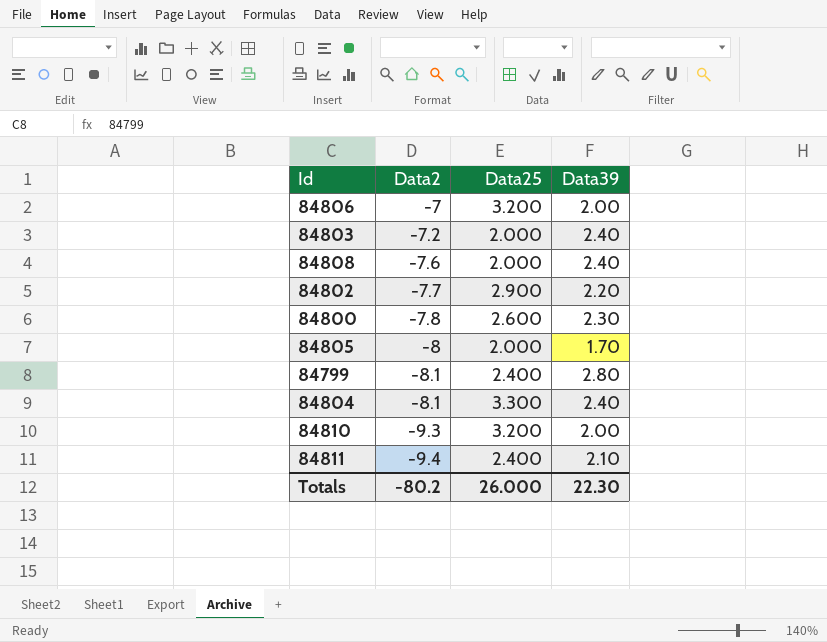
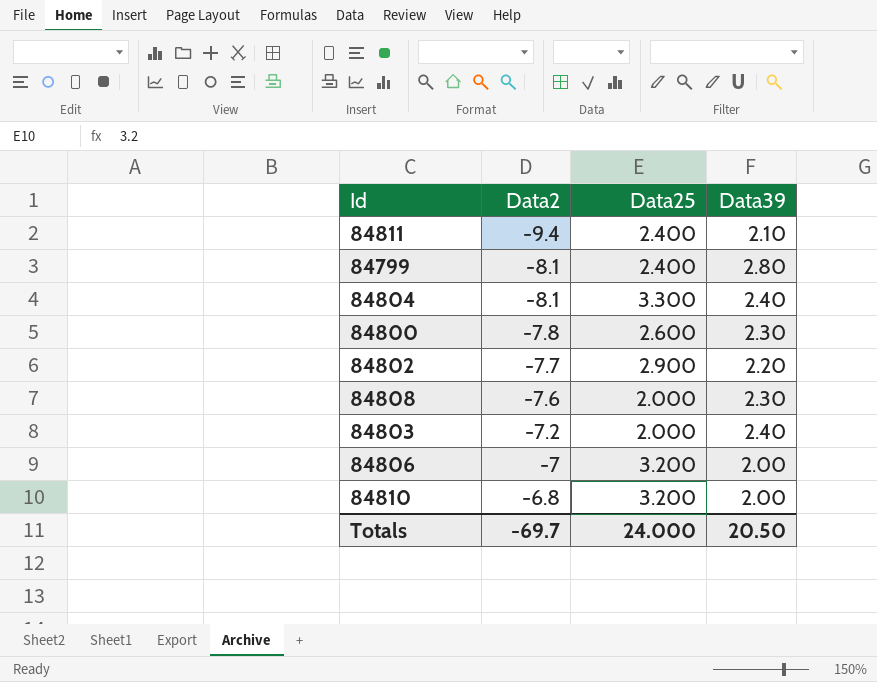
row order: Data2 descending -> Data2 ascending
row 84805: -8 | 2.000 | 1.70 -> none
84808 | Data39: 2.40 -> 2.30
84810 | Data2: -9.3 -> -6.8
Totals | Data2: -80.2 -> -69.7
Totals | Data25: 26.000 -> 24.000
Totals | Data39: 22.30 -> 20.50

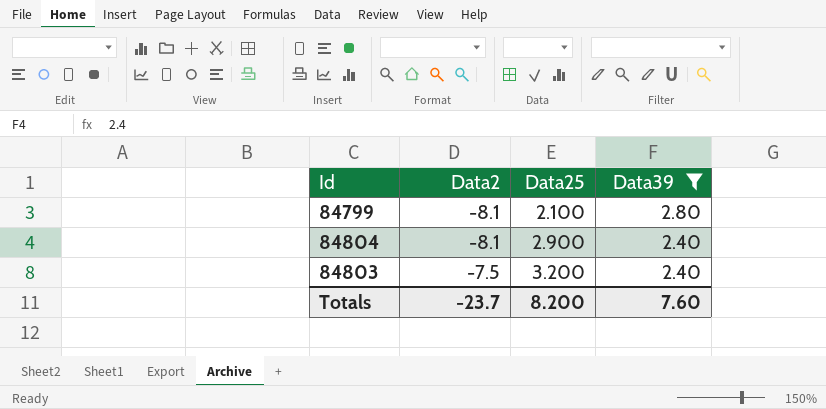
filter: none -> Data39 >= 2.40
84799 | Data25: 2.400 -> 2.100
84804 | Data25: 3.300 -> 2.900
84803 | Data2: -7.2 -> -7.5
84803 | Data25: 2.000 -> 3.200
Totals | Data2: -69.7 -> -23.7
Totals | Data25: 24.000 -> 8.200
Totals | Data39: 20.50 -> 7.60

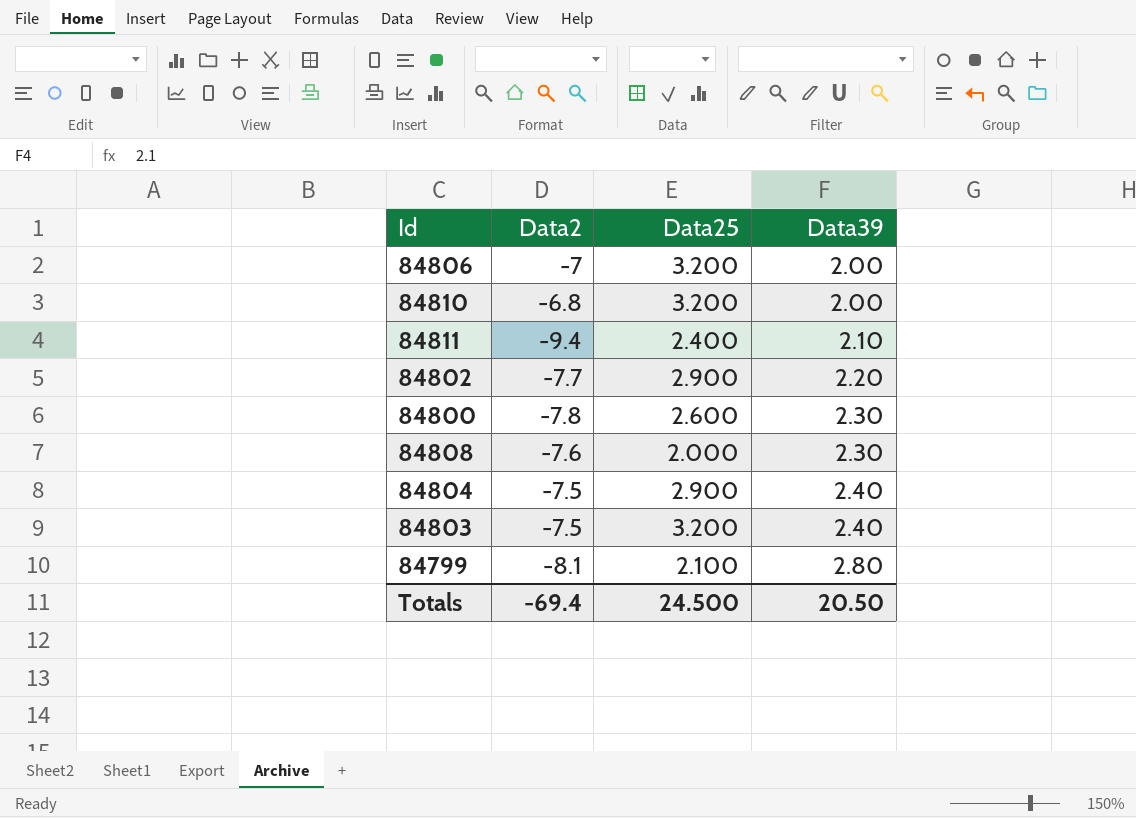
filter: Data39 >= 2.40 -> none
row order: Data2 ascending -> Data39 ascending
84804 | Data2: -8.1 -> -7.5
Totals | Data2: -23.7 -> -69.4
Totals | Data25: 8.200 -> 24.500
Totals | Data39: 7.60 -> 20.50

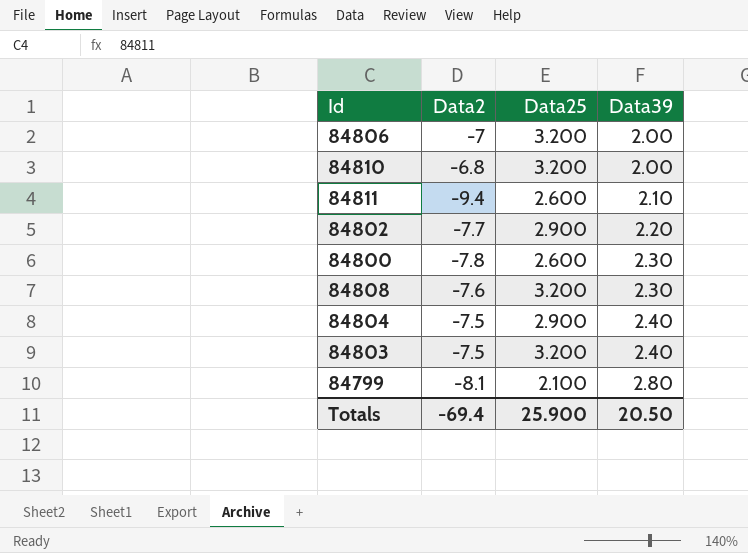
84811 | Data25: 2.400 -> 2.600
84808 | Data25: 2.000 -> 3.200
Totals | Data25: 24.500 -> 25.900

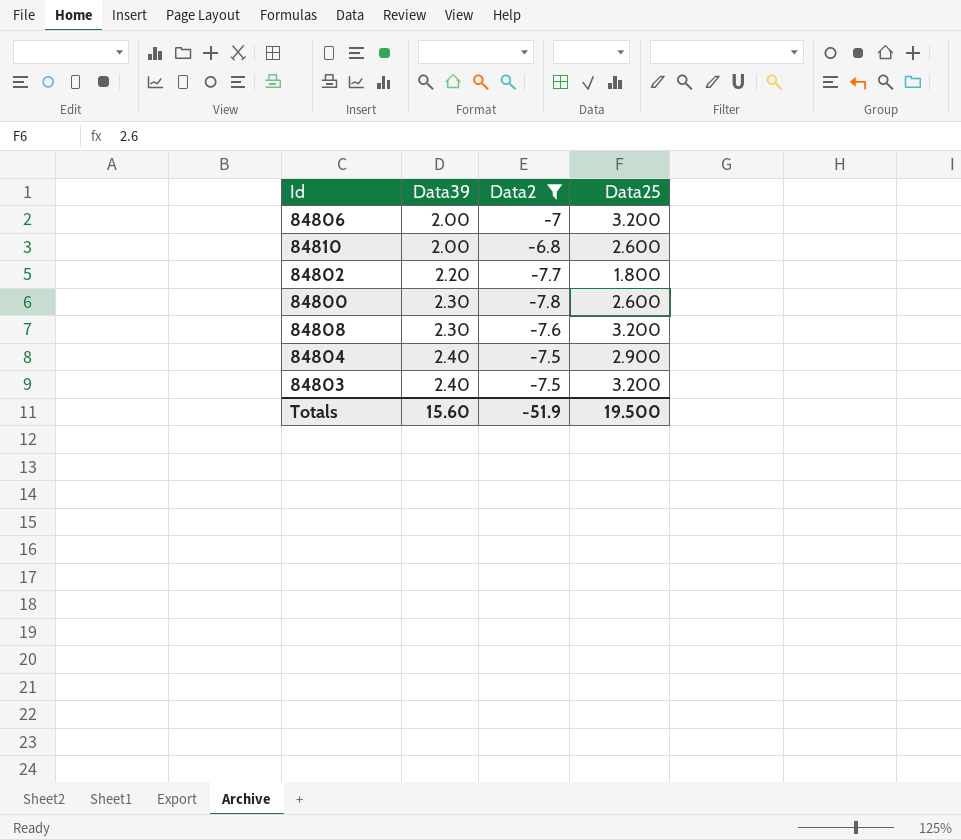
filter: none -> Data2 >= -7.8
column Data39 | position: 4 -> 2
84810 | Data25: 3.200 -> 2.600
84802 | Data25: 2.900 -> 1.800
Totals | Data39: 20.50 -> 15.60
Totals | Data2: -69.4 -> -51.9
Totals | Data25: 25.900 -> 19.500

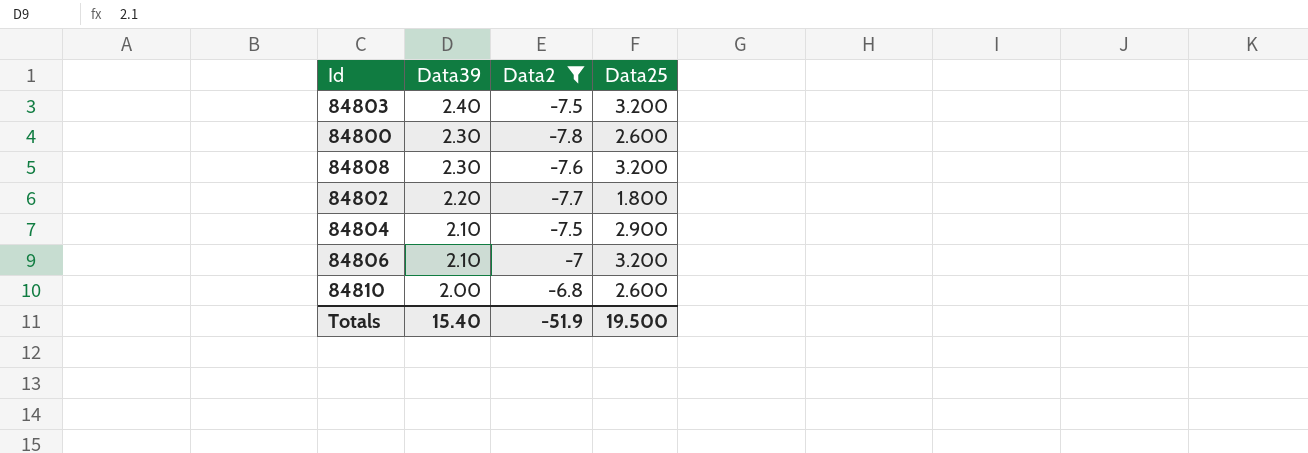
row order: Data39 ascending -> Data39 descending
84804 | Data39: 2.40 -> 2.10
84806 | Data39: 2.00 -> 2.10
Totals | Data39: 15.60 -> 15.40

